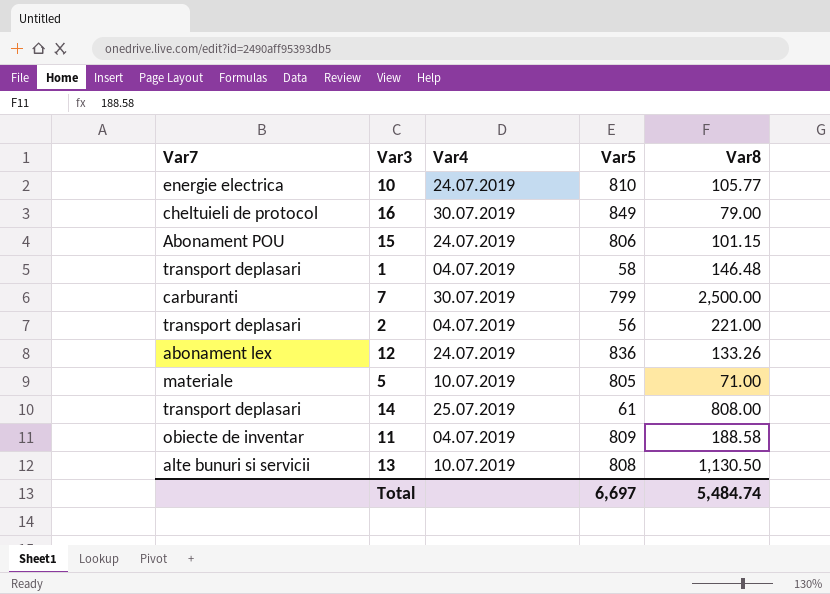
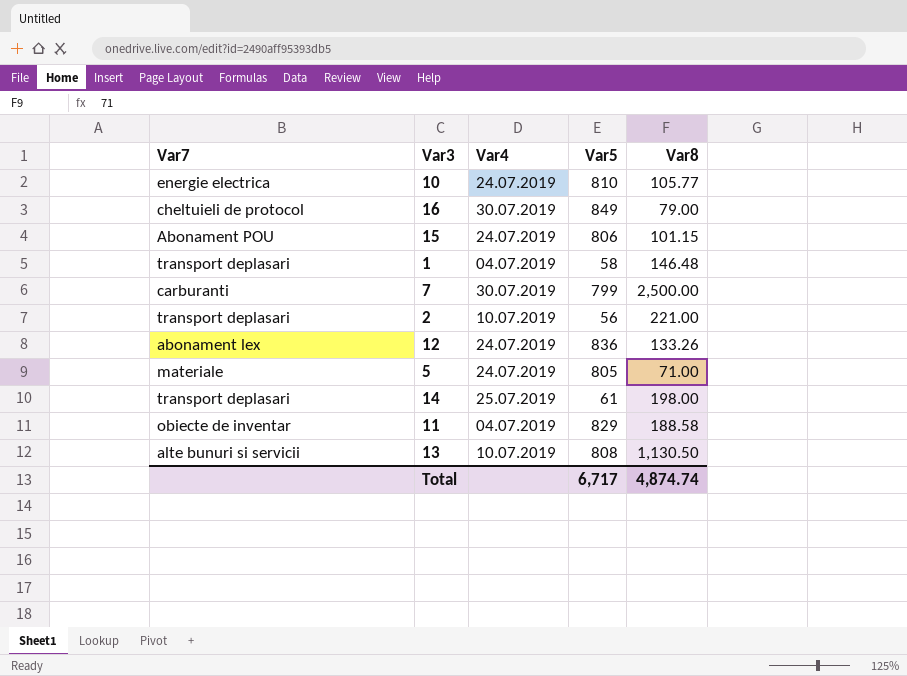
2 | Var4: 04.07.2019 -> 10.07.2019
5 | Var4: 10.07.2019 -> 24.07.2019
14 | Var8: 808.00 -> 198.00
11 | Var5: 809 -> 829
Total | Var5: 6,697 -> 6,717
Total | Var8: 5,484.74 -> 4,874.74

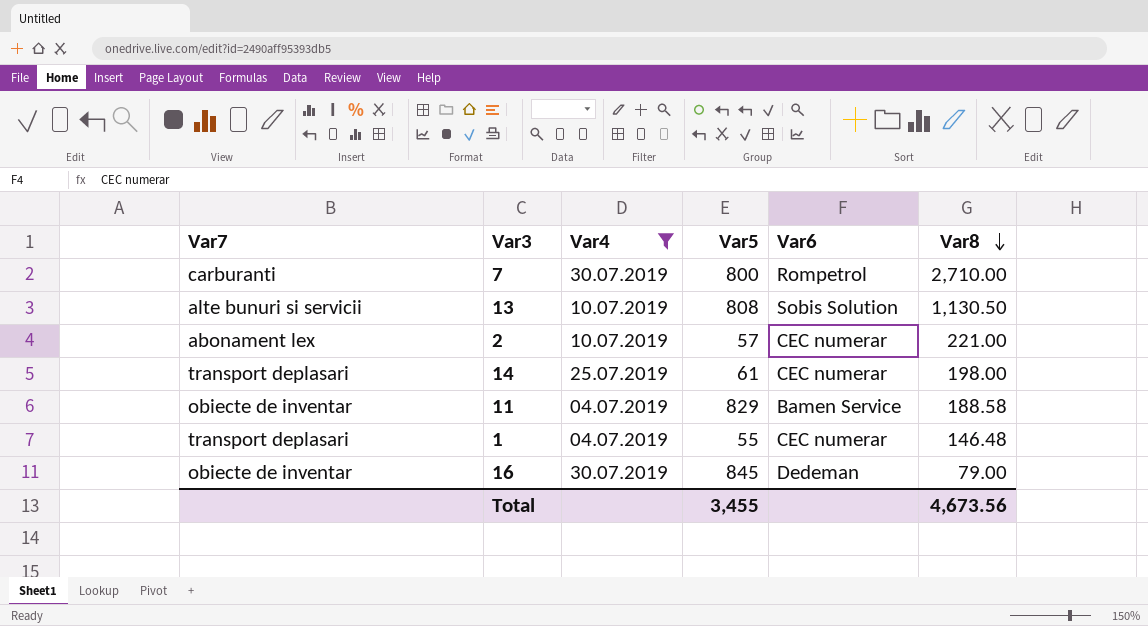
filter: none -> Var4 != 24.07.2019
row order: none -> Var8 descending
column Var6 | position: none -> 5
7 | Var5: 799 -> 800
7 | Var8: 2,500.00 -> 2,710.00
2 | Var7: transport deplasari -> abonament lex
2 | Var5: 56 -> 57
1 | Var5: 58 -> 55
16 | Var7: cheltuieli de protocol -> obiecte de inventar
16 | Var5: 849 -> 845
Total | Var5: 6,717 -> 3,455
Total | Var8: 4,874.74 -> 4,673.56

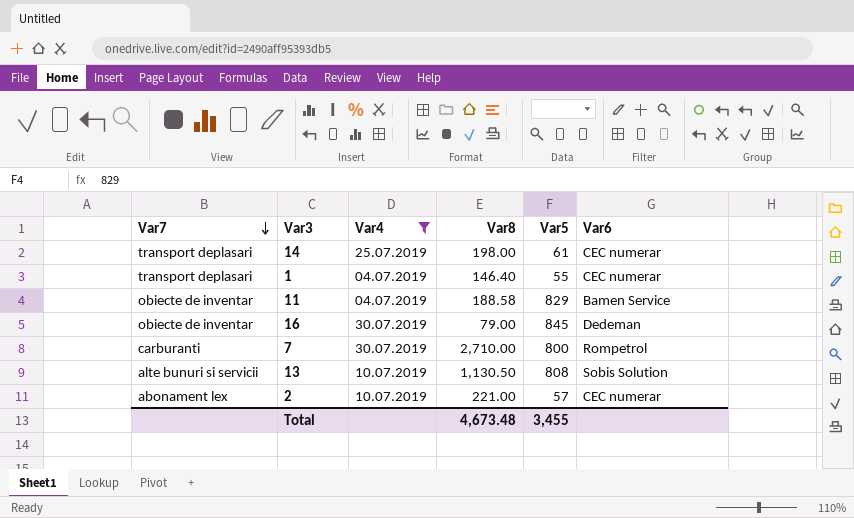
row order: Var8 descending -> Var7 descending
column Var8 | position: 6 -> 4
1 | Var8: 146.48 -> 146.40
Total | Var8: 4,673.56 -> 4,673.48

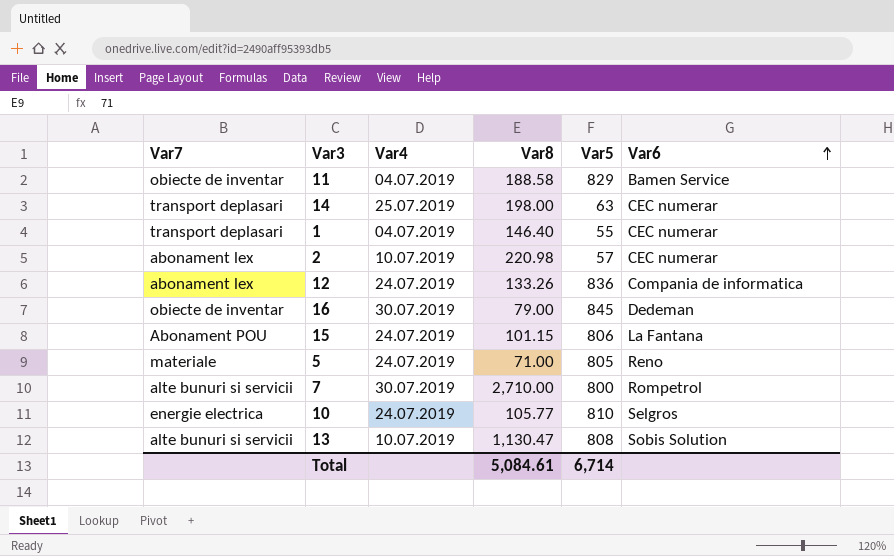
filter: Var4 != 24.07.2019 -> none
row order: Var7 descending -> Var6 ascending
14 | Var5: 61 -> 63
2 | Var8: 221.00 -> 220.98
7 | Var7: carburanti -> alte bunuri si servicii
13 | Var8: 1,130.50 -> 1,130.47
Total | Var8: 4,673.48 -> 5,084.61
Total | Var5: 3,455 -> 6,714

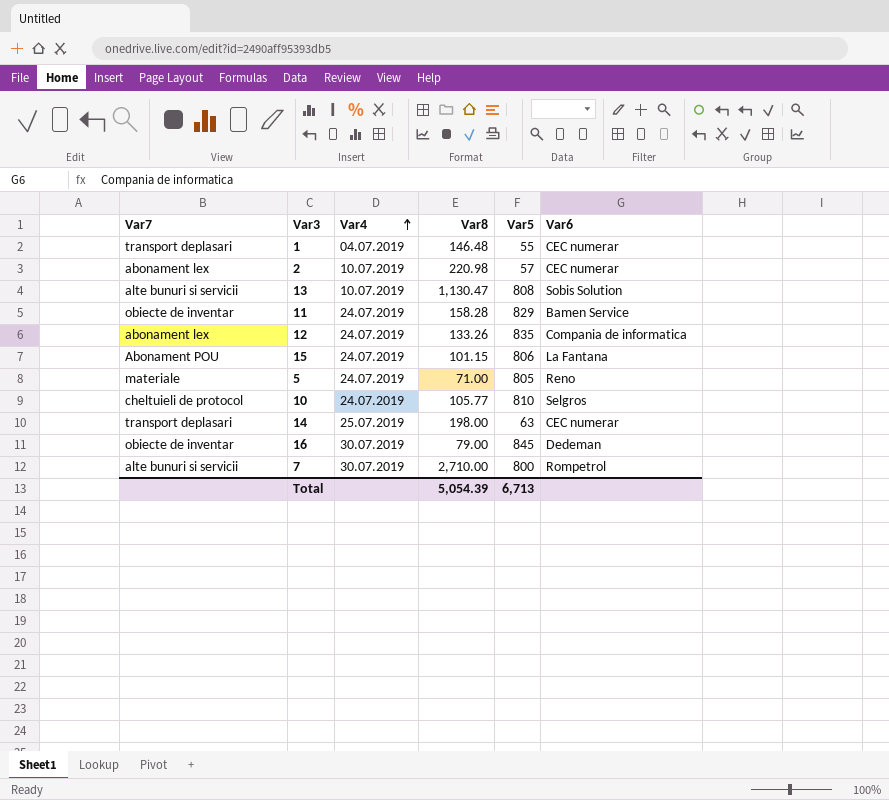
row order: Var6 ascending -> Var4 ascending
1 | Var8: 146.40 -> 146.48
11 | Var4: 04.07.2019 -> 24.07.2019
11 | Var8: 188.58 -> 158.28
12 | Var5: 836 -> 835
10 | Var7: energie electrica -> cheltuieli de protocol
Total | Var8: 5,084.61 -> 5,054.39
Total | Var5: 6,714 -> 6,713

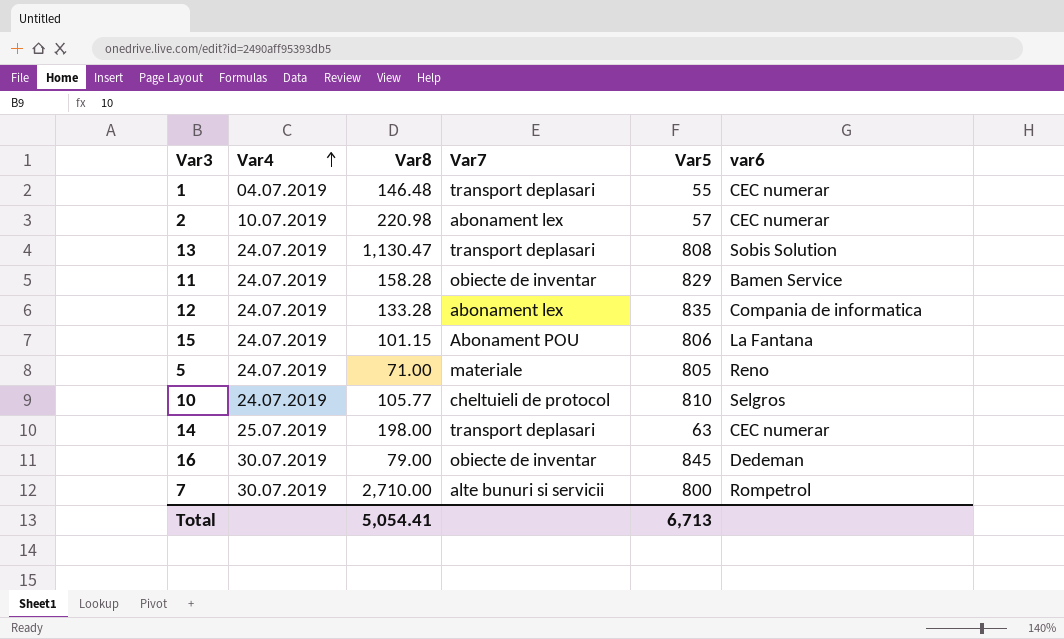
column Var7 | position: 1 -> 4
column name: Var6 -> var6
13 | Var4: 10.07.2019 -> 24.07.2019
13 | Var7: alte bunuri si servicii -> transport deplasari
12 | Var8: 133.26 -> 133.28
Total | Var8: 5,054.39 -> 5,054.41

